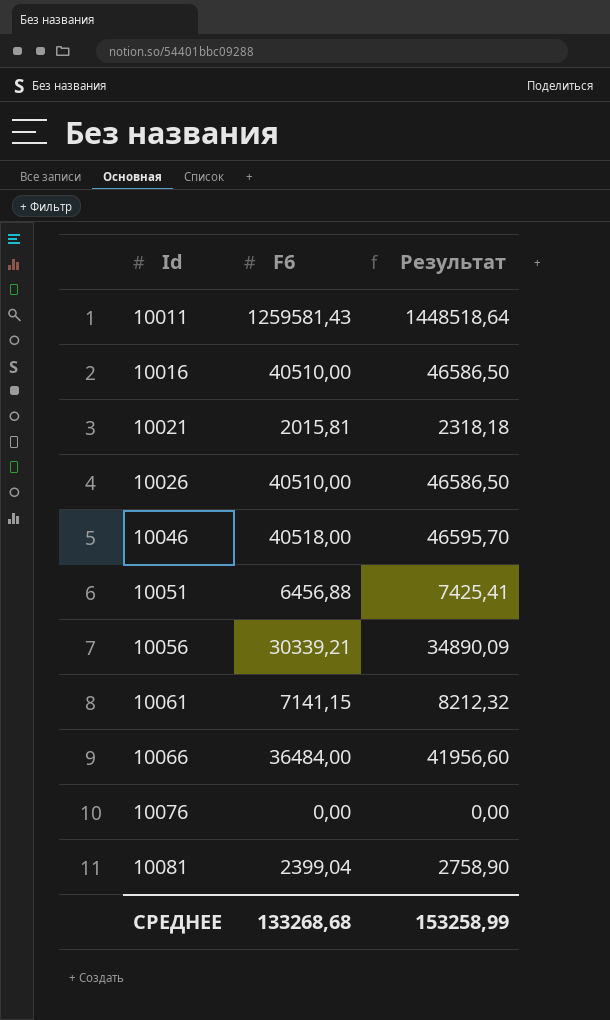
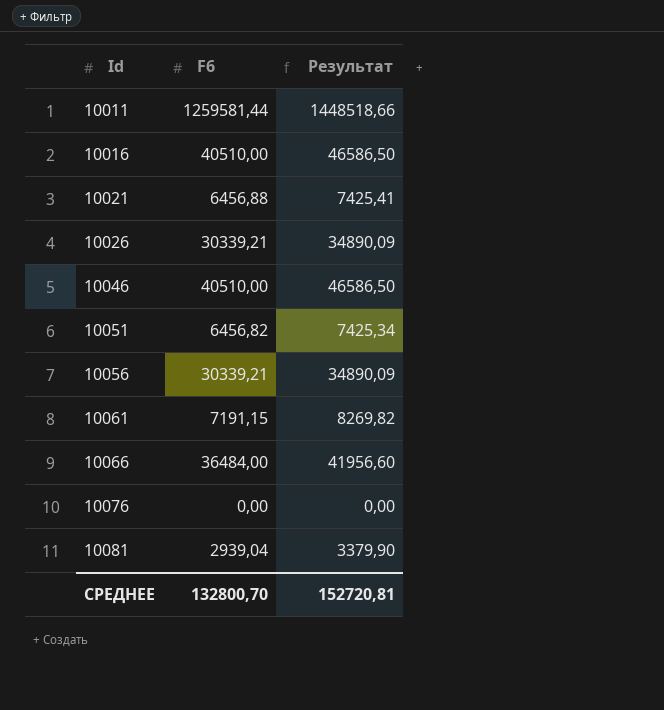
10011 | F6: 1259581,43 -> 1259581,44
10011 | Результат: 1448518,64 -> 1448518,66
10021 | F6: 2015,81 -> 6456,88
10021 | Результат: 2318,18 -> 7425,41
10026 | F6: 40510,00 -> 30339,21
10026 | Результат: 46586,50 -> 34890,09
10046 | F6: 40518,00 -> 40510,00
10046 | Результат: 46595,70 -> 46586,50
10051 | F6: 6456,88 -> 6456,82
10051 | Результат: 7425,41 -> 7425,34
10061 | F6: 7141,15 -> 7191,15
10061 | Результат: 8212,32 -> 8269,82
10081 | F6: 2399,04 -> 2939,04
10081 | Результат: 2758,90 -> 3379,90
СРЕДНЕЕ | F6: 133268,68 -> 132800,70
СРЕДНЕЕ | Результат: 153258,99 -> 152720,81

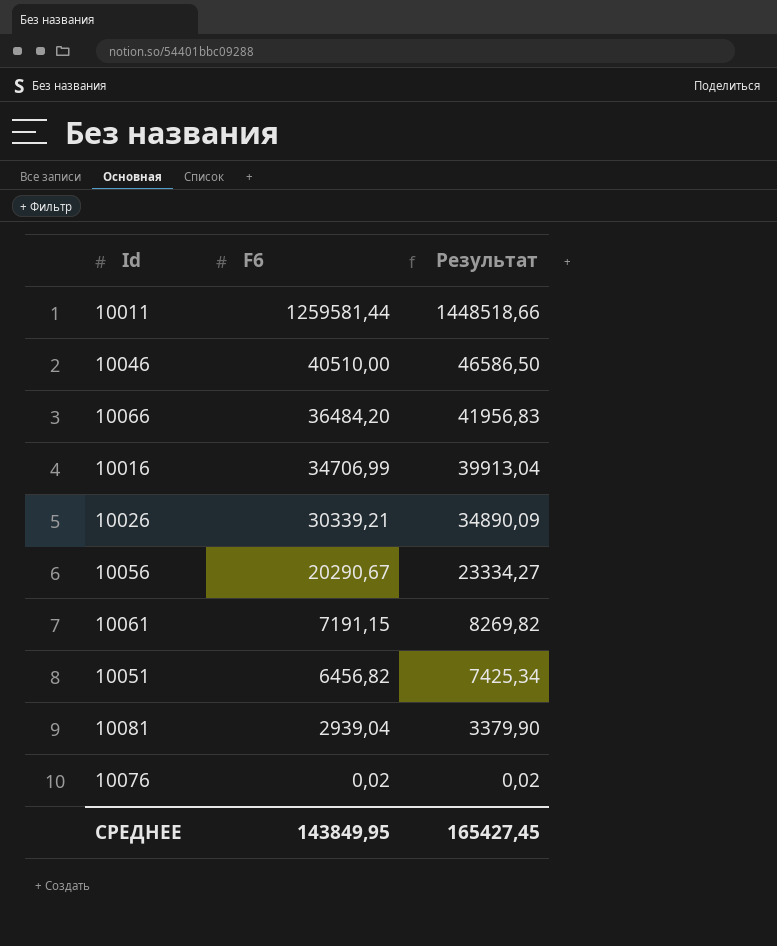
row order: Id ascending -> F6 descending
row 10021: 6456,88 | 7425,41 -> none
10066 | F6: 36484,00 -> 36484,20
10066 | Результат: 41956,60 -> 41956,83
10016 | F6: 40510,00 -> 34706,99
10016 | Результат: 46586,50 -> 39913,04
10056 | F6: 30339,21 -> 20290,67
10056 | Результат: 34890,09 -> 23334,27
10076 | F6: 0,00 -> 0,02
10076 | Результат: 0,00 -> 0,02
СРЕДНЕЕ | F6: 132800,70 -> 143849,95
СРЕДНЕЕ | Результат: 152720,81 -> 165427,45

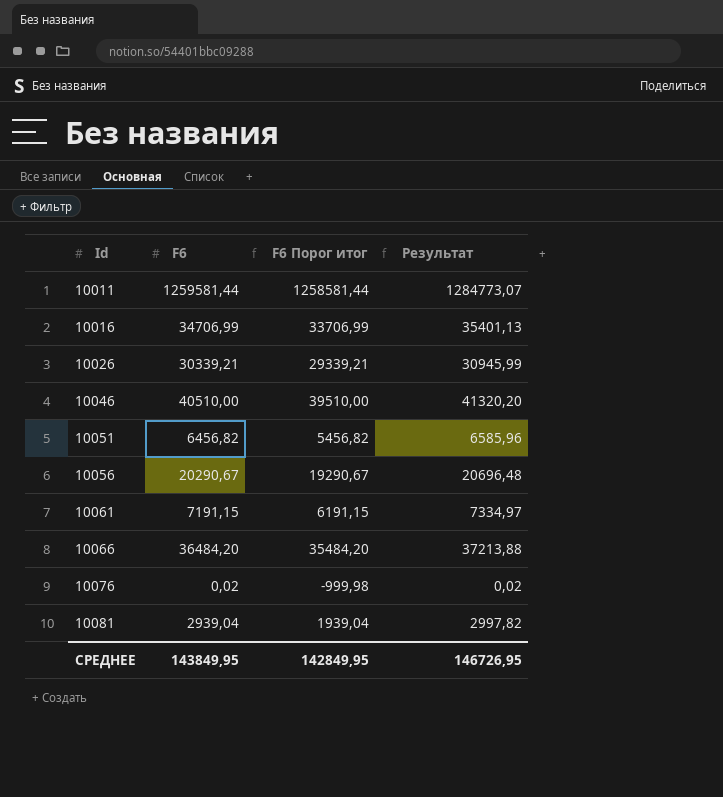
row order: F6 descending -> Id ascending
column F6 Порог итог | formula: none -> [F6] - 1000
column Результат | formula: [F6] * 1,15 -> [F6] * 1,02
СРЕДНЕЕ | Результат: 165427,45 -> 146726,95

